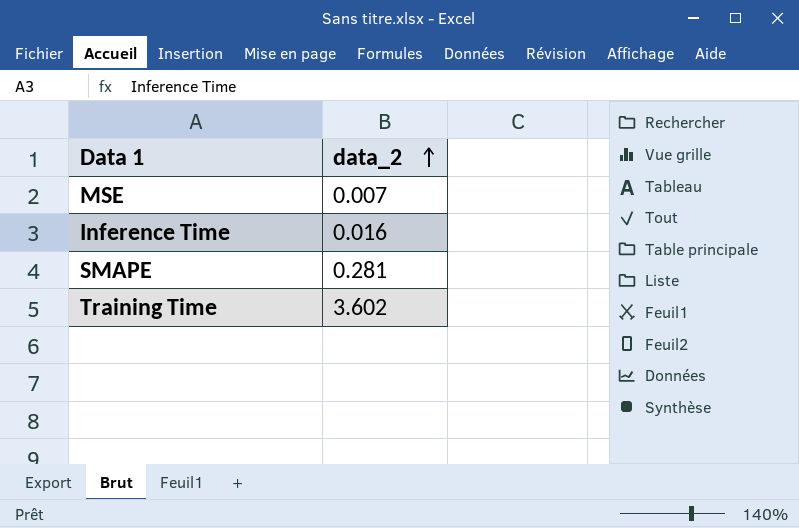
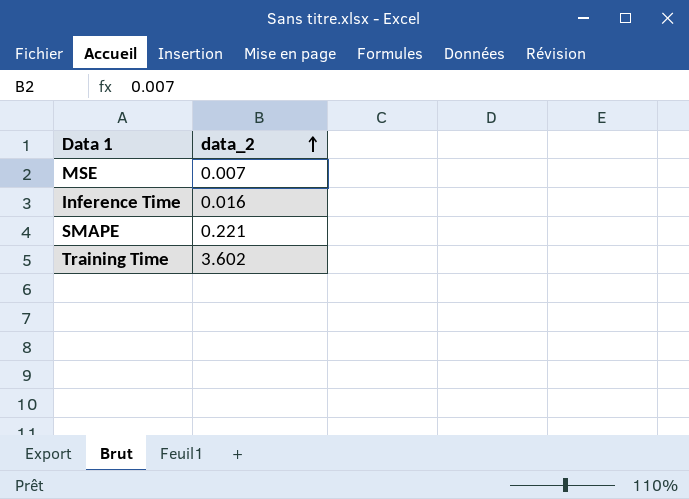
SMAPE | data_2: 0.281 -> 0.221

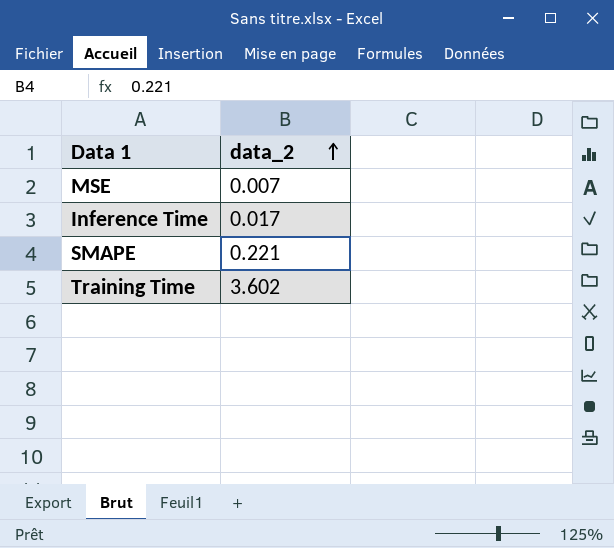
Inference Time | data_2: 0.016 -> 0.017

